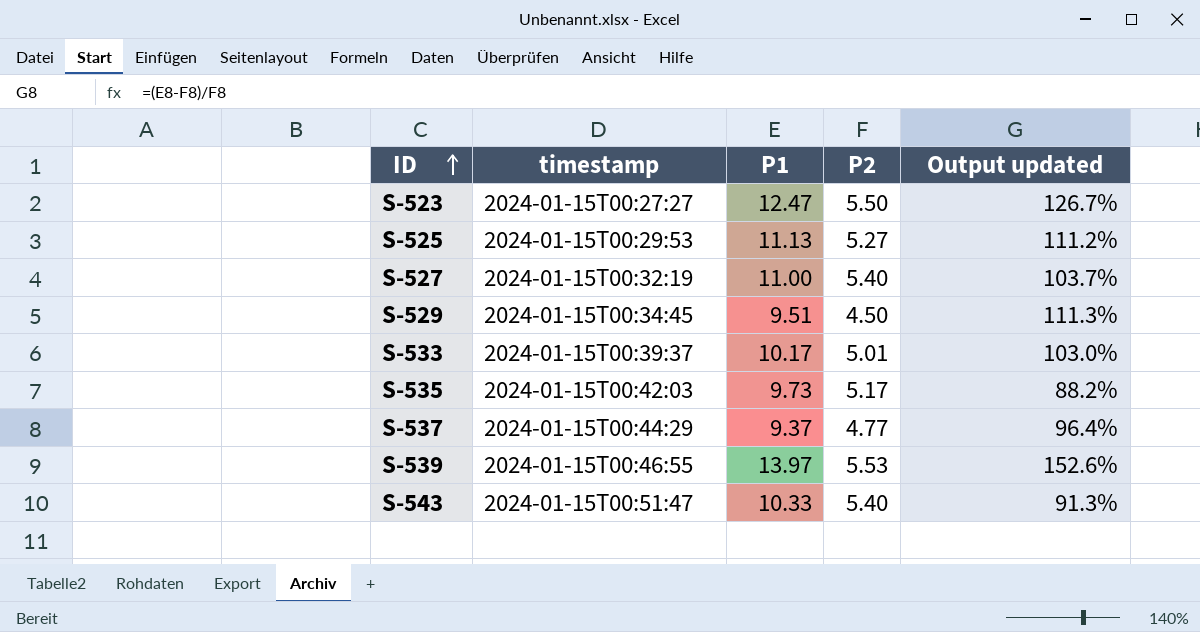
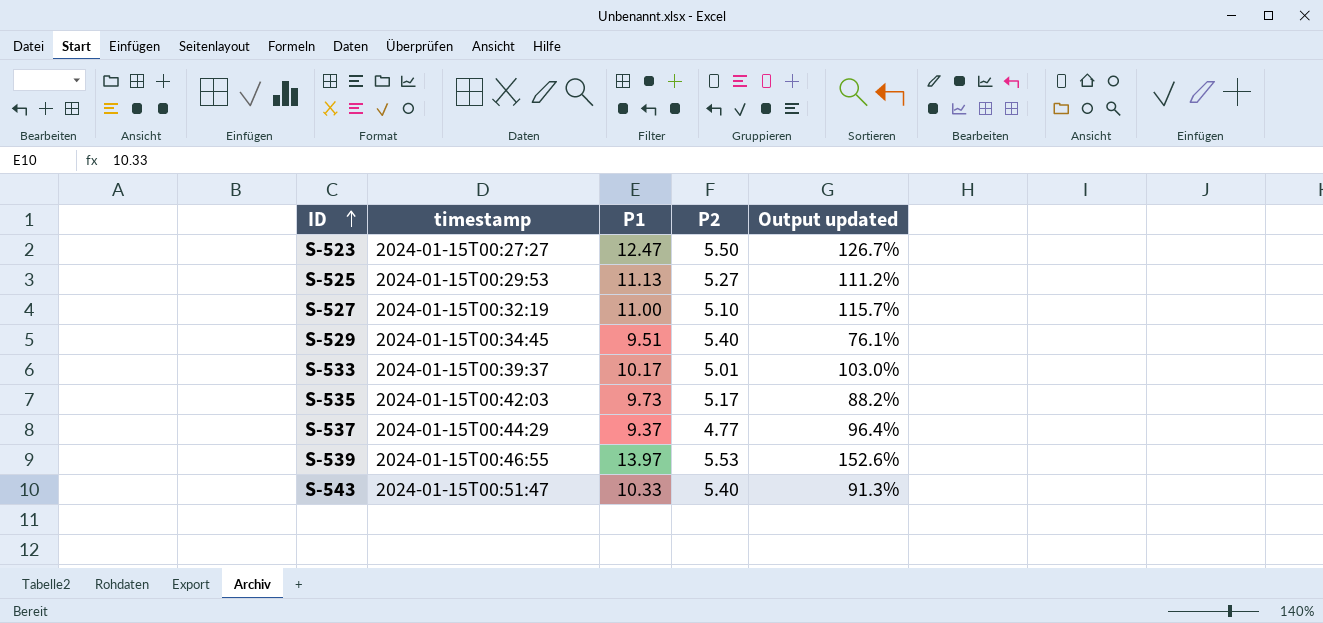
S-527 | P2: 5.40 -> 5.10
S-527 | Output updated: 103.7% -> 115.7%
S-529 | P2: 4.50 -> 5.40
S-529 | Output updated: 111.3% -> 76.1%

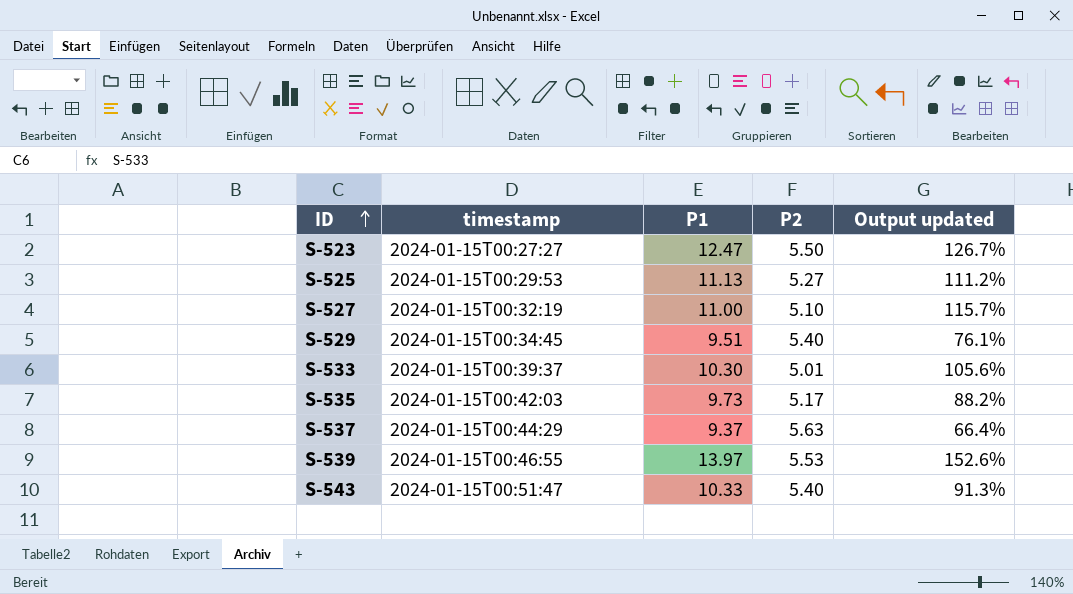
S-533 | P1: 10.17 -> 10.30
S-533 | Output updated: 103.0% -> 105.6%
S-537 | P2: 4.77 -> 5.63
S-537 | Output updated: 96.4% -> 66.4%

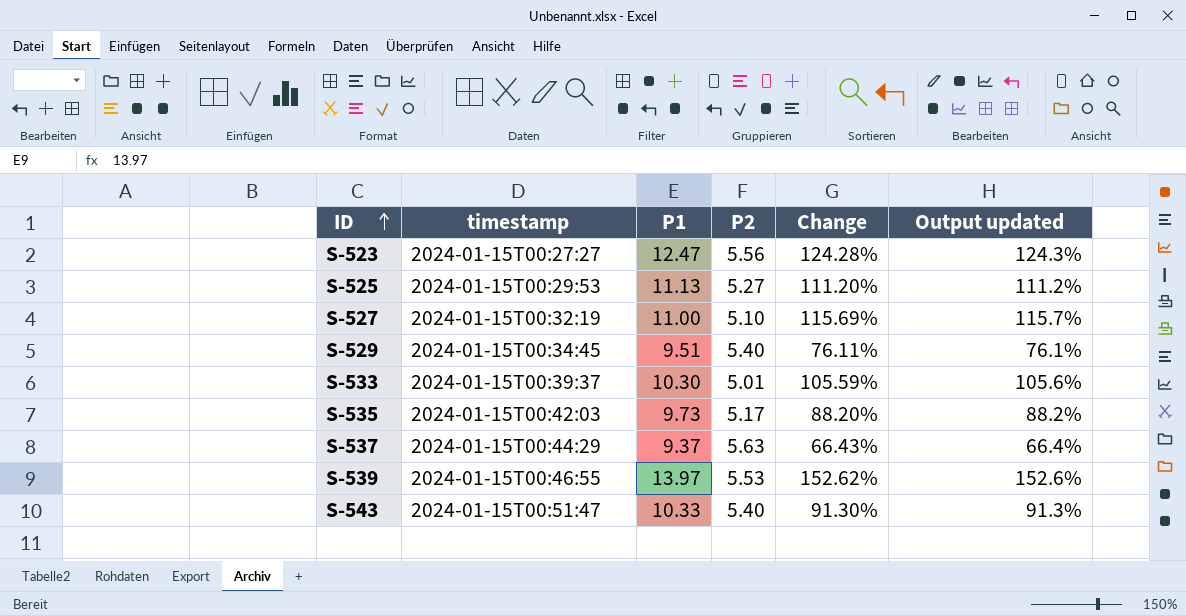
column Change | formula: none -> ([P1] - [P2]) / [P2]
S-523 | P2: 5.50 -> 5.56
S-523 | Output updated: 126.7% -> 124.3%

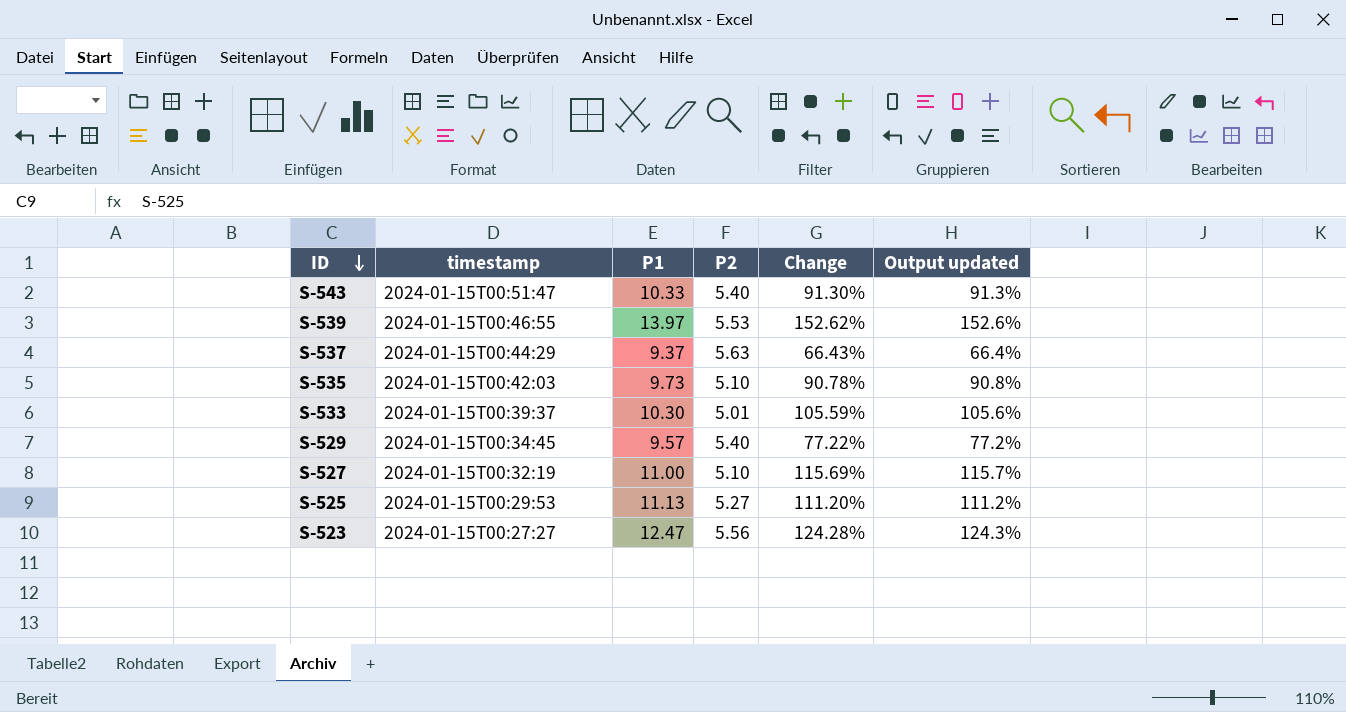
row order: ID ascending -> ID descending
S-535 | P2: 5.17 -> 5.10
S-535 | Change: 88.20% -> 90.78%
S-535 | Output updated: 88.2% -> 90.8%
S-529 | P1: 9.51 -> 9.57
S-529 | Change: 76.11% -> 77.22%
S-529 | Output updated: 76.1% -> 77.2%

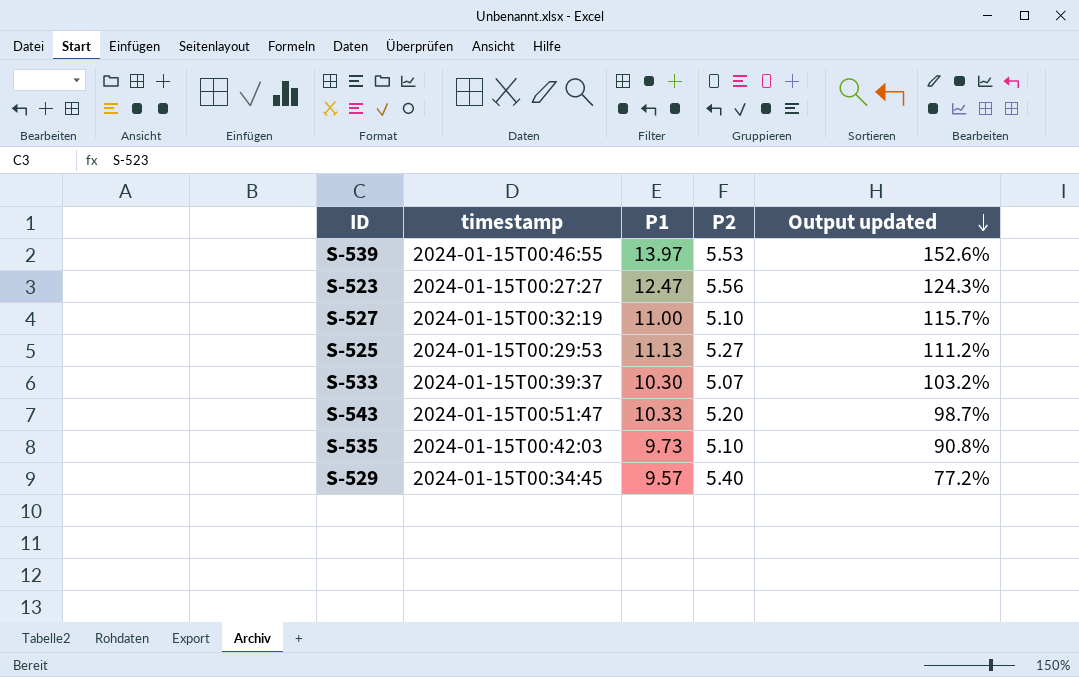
row order: ID descending -> Output updated descending
column Change | formula: ([P1] - [P2]) / [P2] -> none
row S-537: 2024-01-15T00:44:29 | 9.37 | 5.63 | 66.43% | 66.4% -> none
S-533 | P2: 5.01 -> 5.07
S-533 | Output updated: 105.6% -> 103.2%
S-543 | P2: 5.40 -> 5.20
S-543 | Output updated: 91.3% -> 98.7%

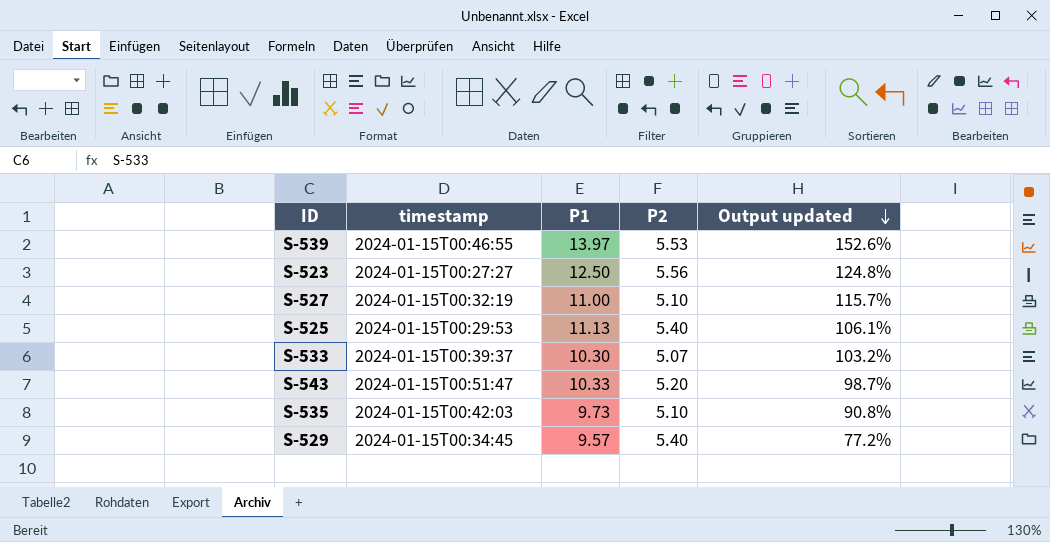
S-523 | P1: 12.47 -> 12.50
S-523 | Output updated: 124.3% -> 124.8%
S-525 | P2: 5.27 -> 5.40
S-525 | Output updated: 111.2% -> 106.1%

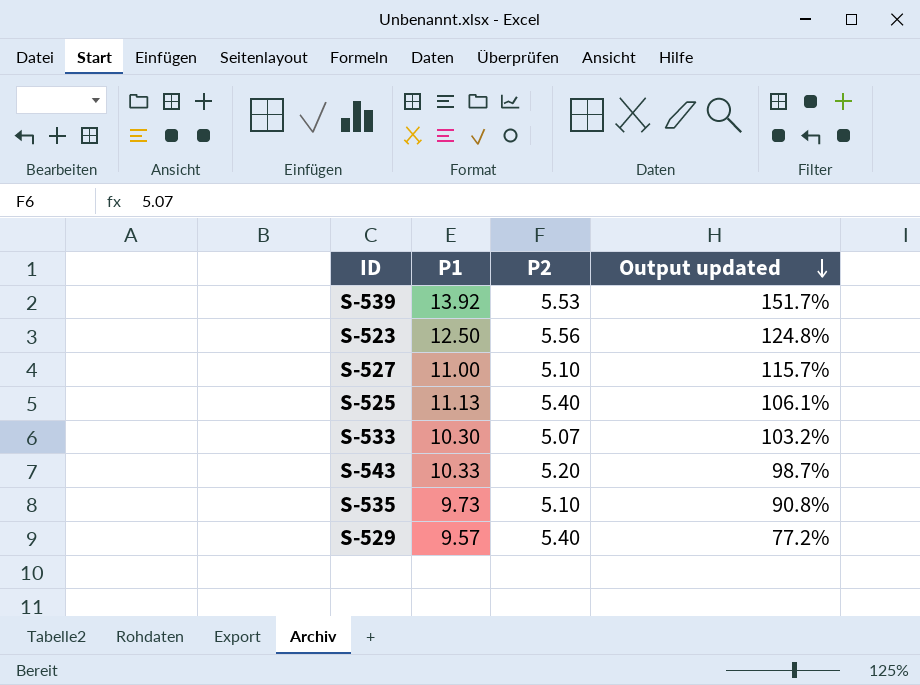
column timestamp | position: 2 -> none
S-539 | P1: 13.97 -> 13.92
S-539 | Output updated: 152.6% -> 151.7%

